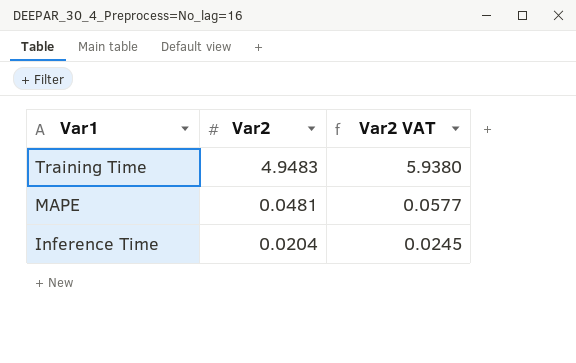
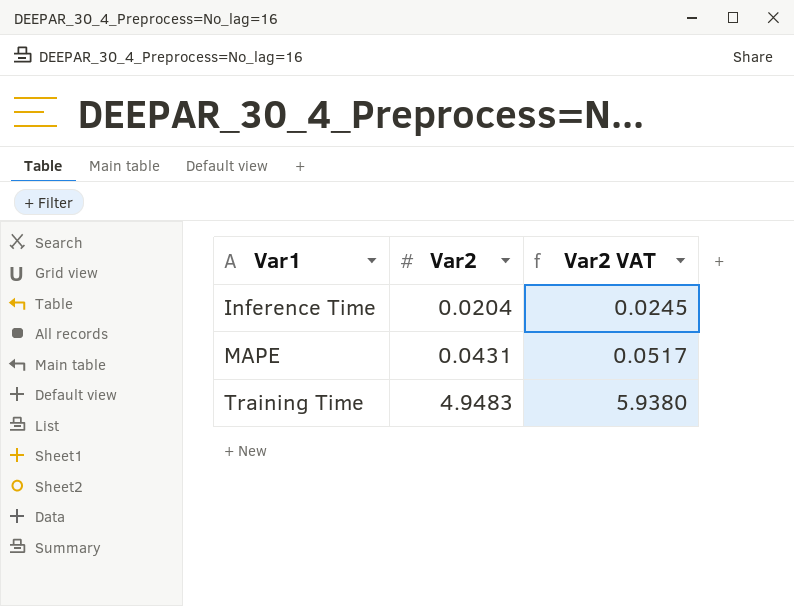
row order: Var1 descending -> Var1 ascending
MAPE | Var2: 0.0481 -> 0.0431
MAPE | Var2 VAT: 0.0577 -> 0.0517

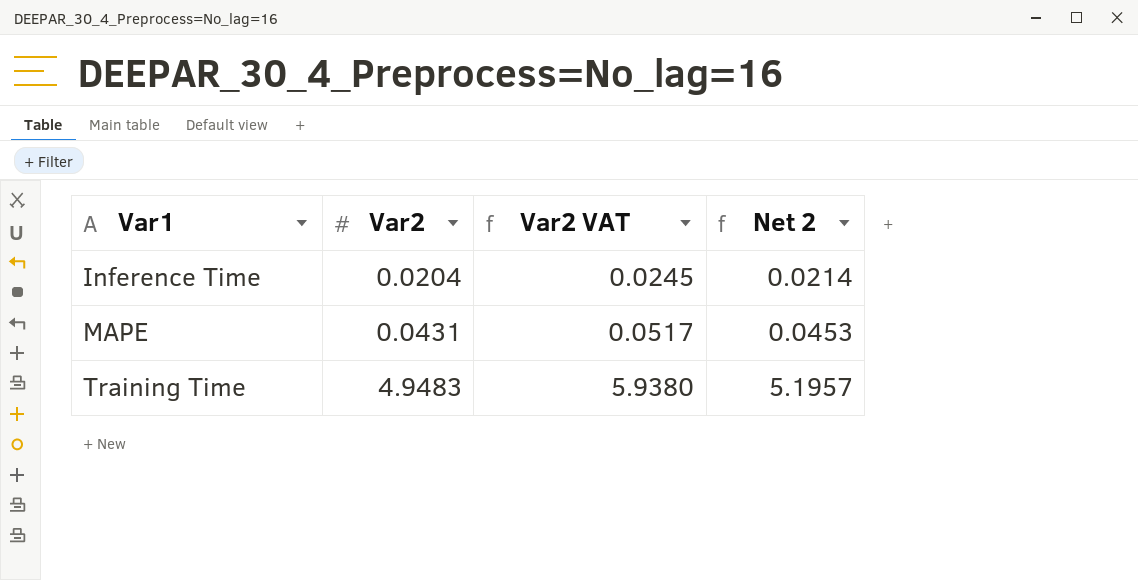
column Net 2 | formula: none -> [Var2] * 1.05

